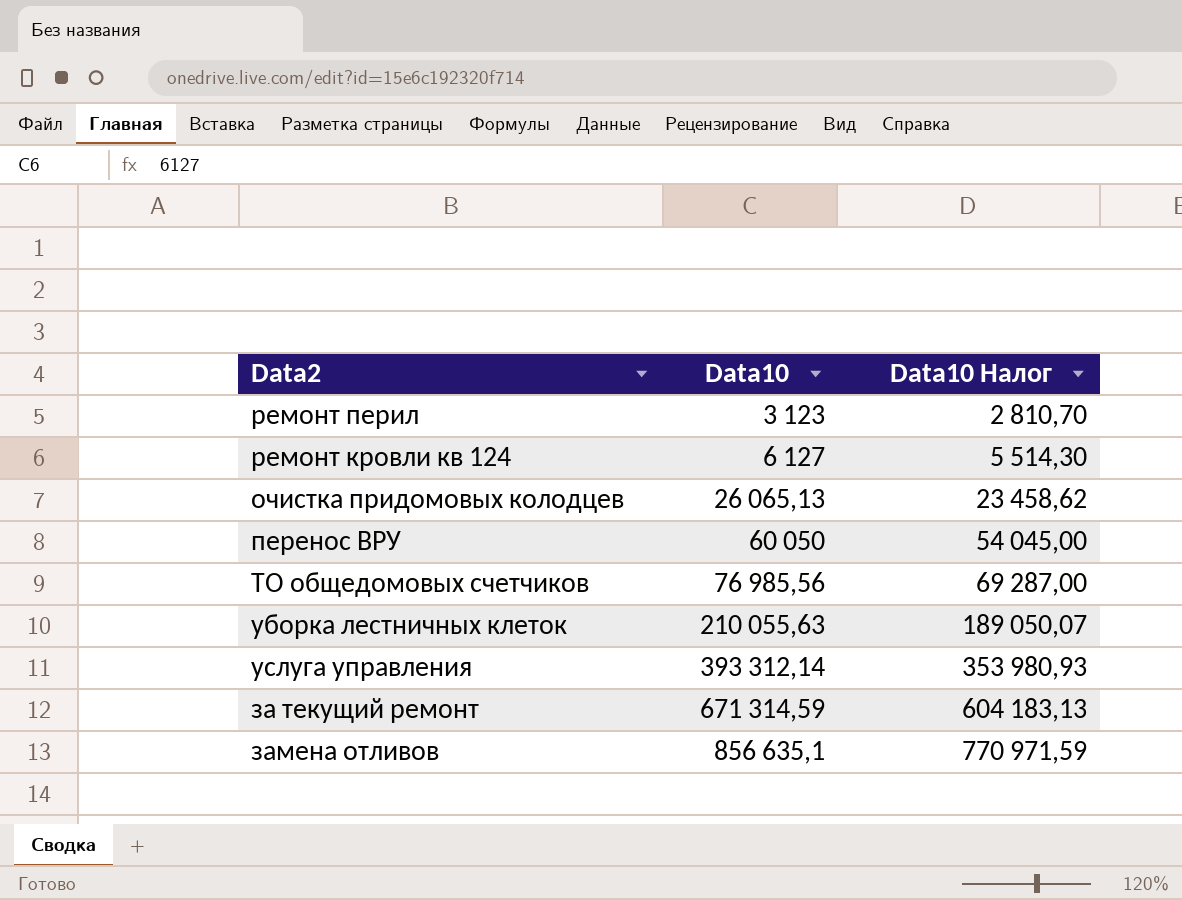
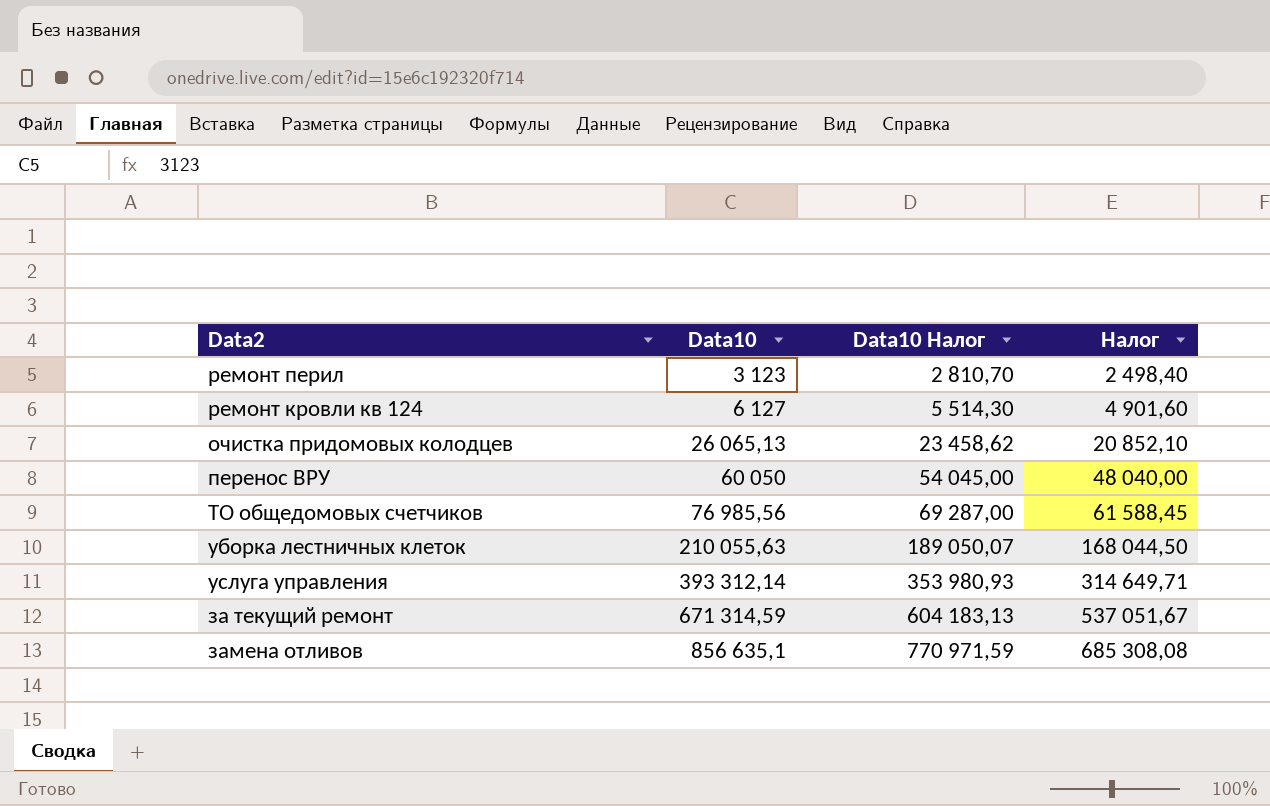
column Налог | formula: none -> [Data10] * 0,8

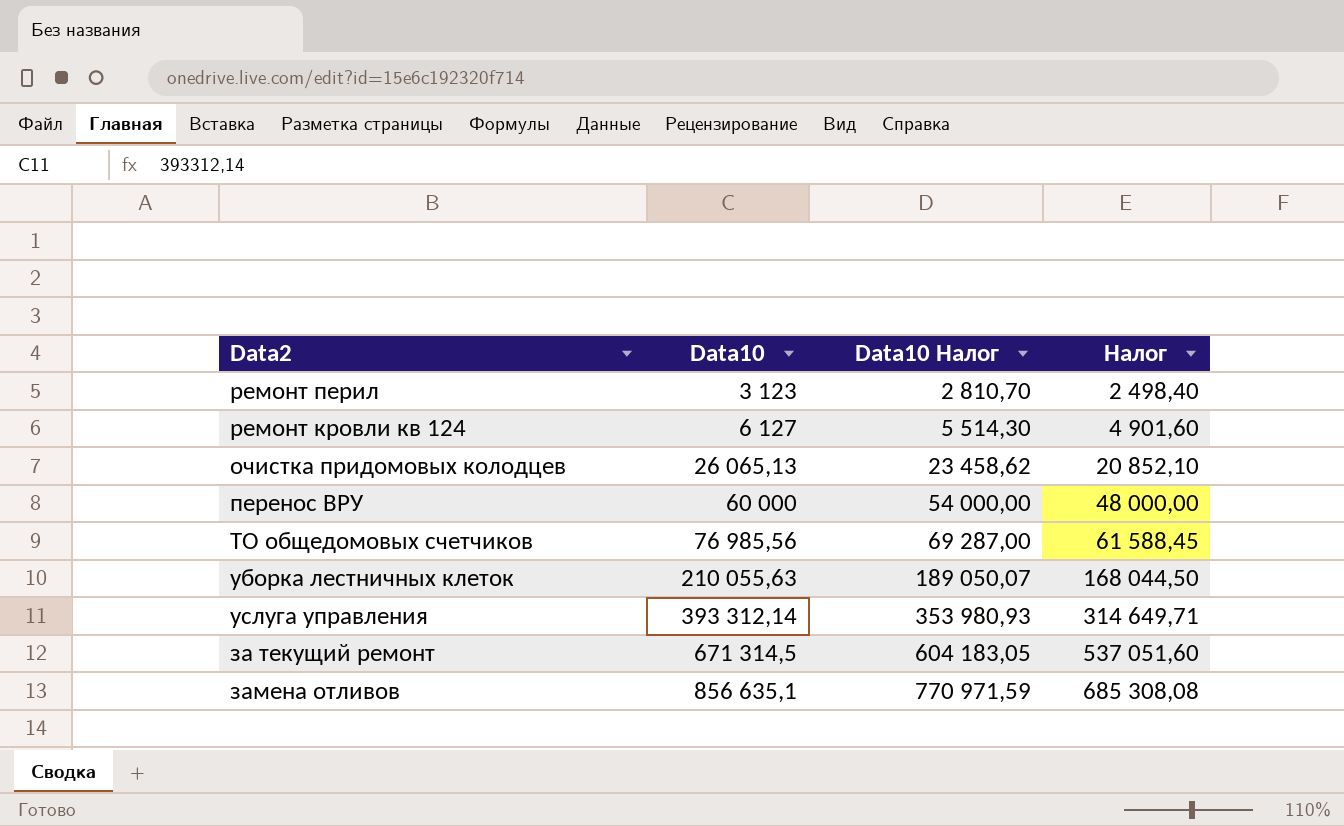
перенос ВРУ | Data10: 60 050 -> 60 000
перенос ВРУ | Data10 Налог: 54 045,00 -> 54 000,00
перенос ВРУ | Налог: 48 040,00 -> 48 000,00
за текущий ремонт | Data10: 671 314,59 -> 671 314,5
за текущий ремонт | Data10 Налог: 604 183,13 -> 604 183,05
за текущий ремонт | Налог: 537 051,67 -> 537 051,60

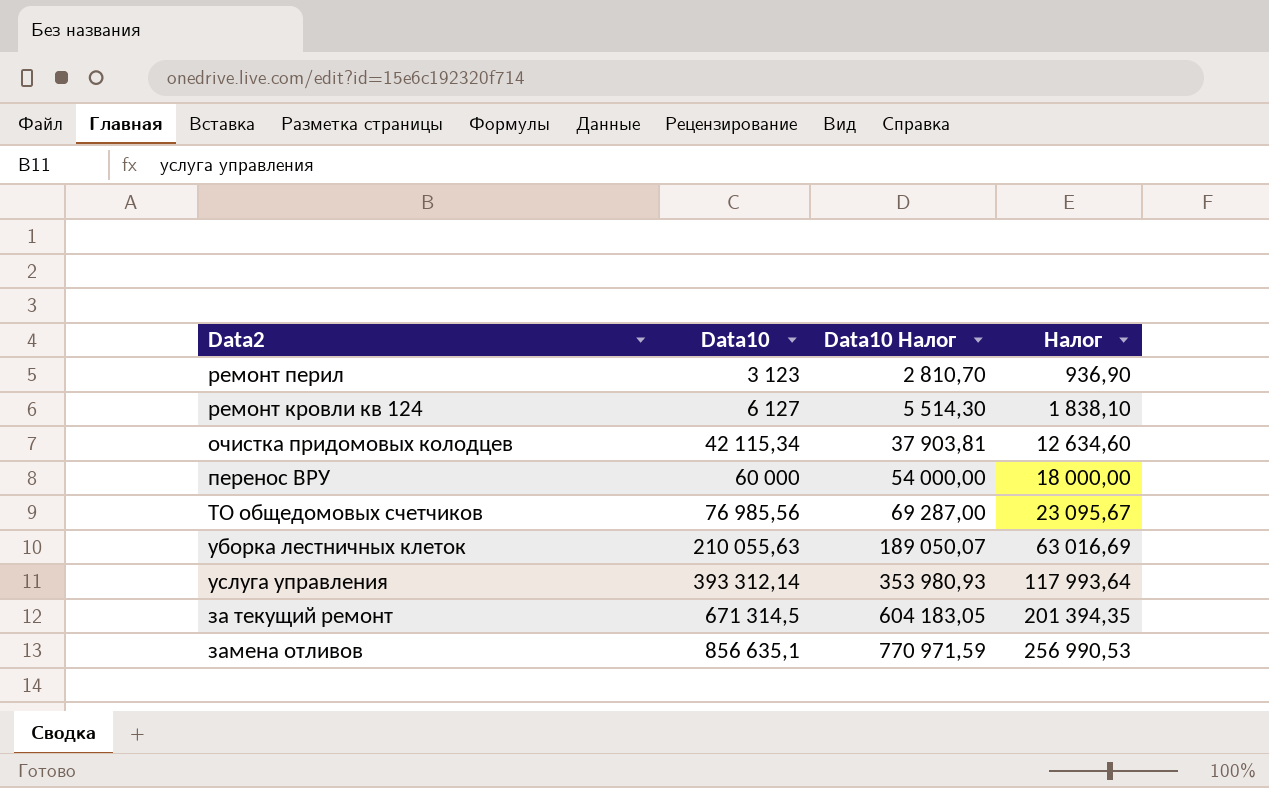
column Налог | formula: [Data10] * 0,8 -> [Data10] * 0,3
очистка придомовых колодцев | Data10: 26 065,13 -> 42 115,34
очистка придомовых колодцев | Data10 Налог: 23 458,62 -> 37 903,81

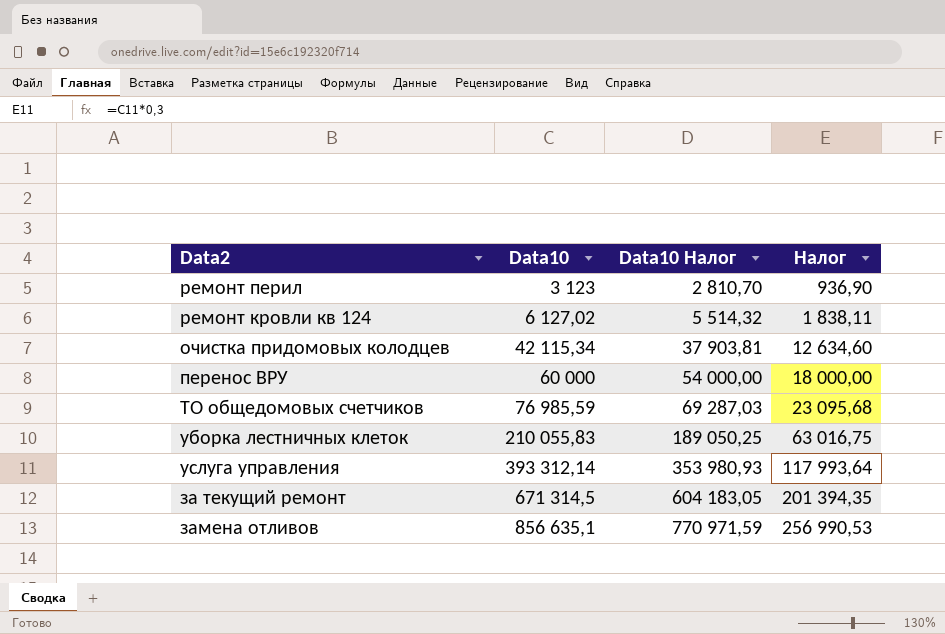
ремонт кровли кв 124 | Data10: 6 127 -> 6 127,02
ремонт кровли кв 124 | Data10 Налог: 5 514,30 -> 5 514,32
ремонт кровли кв 124 | Налог: 1 838,10 -> 1 838,11
ТО общедомовых счетчиков | Data10: 76 985,56 -> 76 985,59
ТО общедомовых счетчиков | Data10 Налог: 69 287,00 -> 69 287,03
ТО общедомовых счетчиков | Налог: 23 095,67 -> 23 095,68
уборка лестничных клеток | Data10: 210 055,63 -> 210 055,83
уборка лестничных клеток | Data10 Налог: 189 050,07 -> 189 050,25
уборка лестничных клеток | Налог: 63 016,69 -> 63 016,75

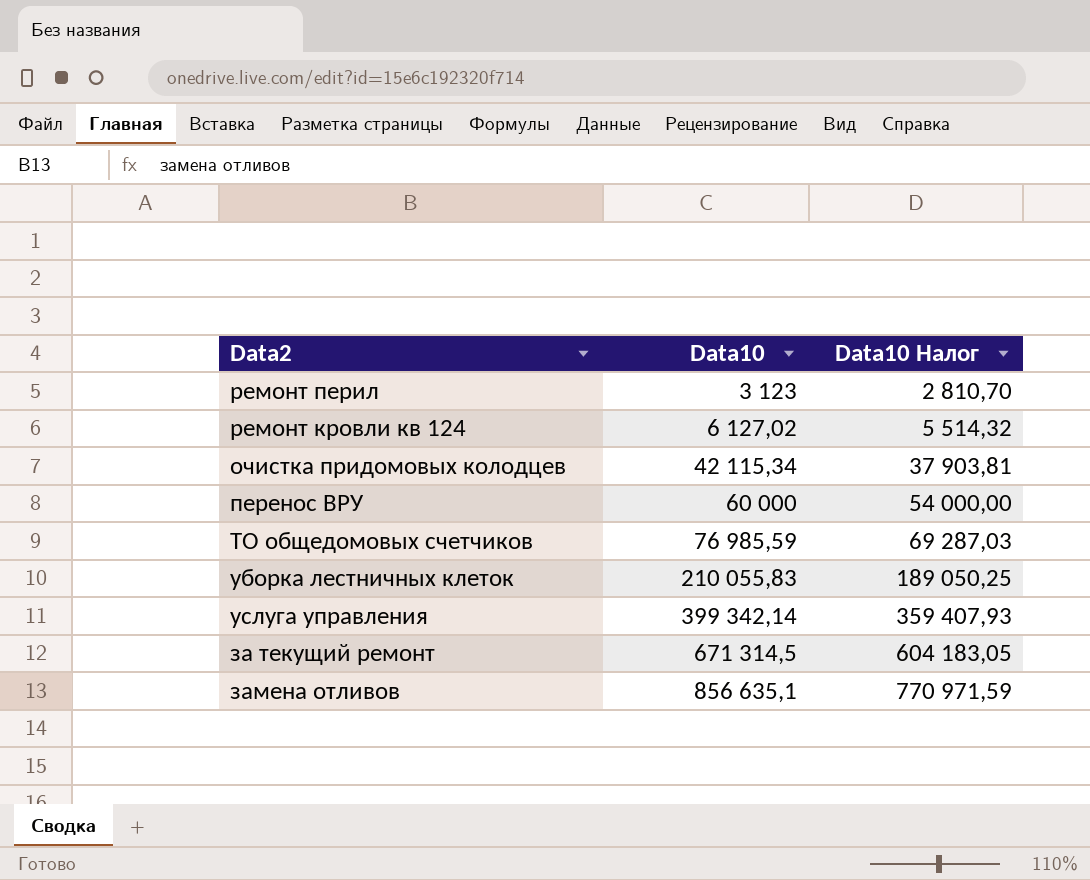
column Налог | formula: [Data10] * 0,3 -> none
услуга управления | Data10: 393 312,14 -> 399 342,14
услуга управления | Data10 Налог: 353 980,93 -> 359 407,93

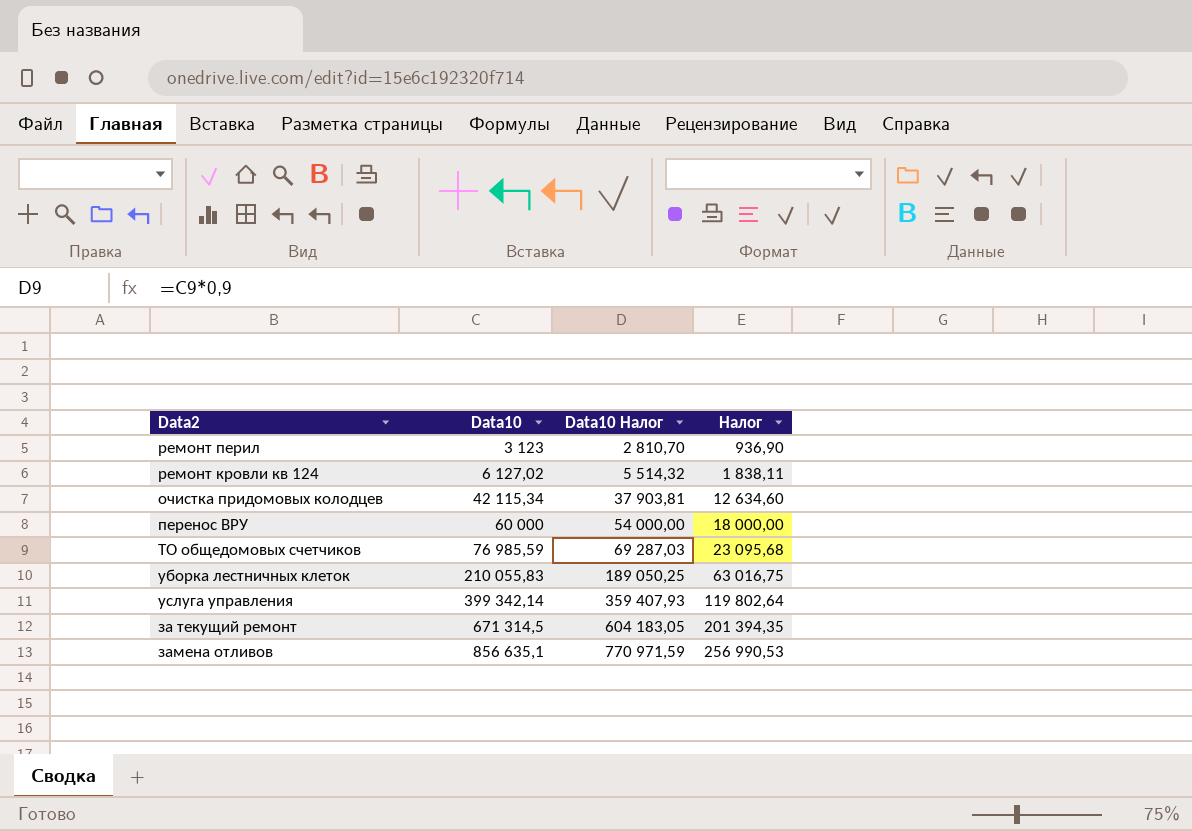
column Налог | formula: none -> [Data10] * 0,3

